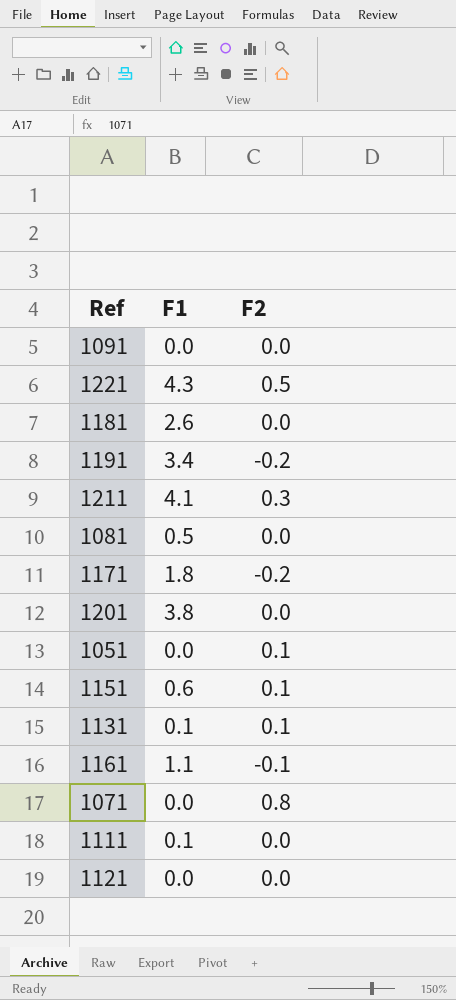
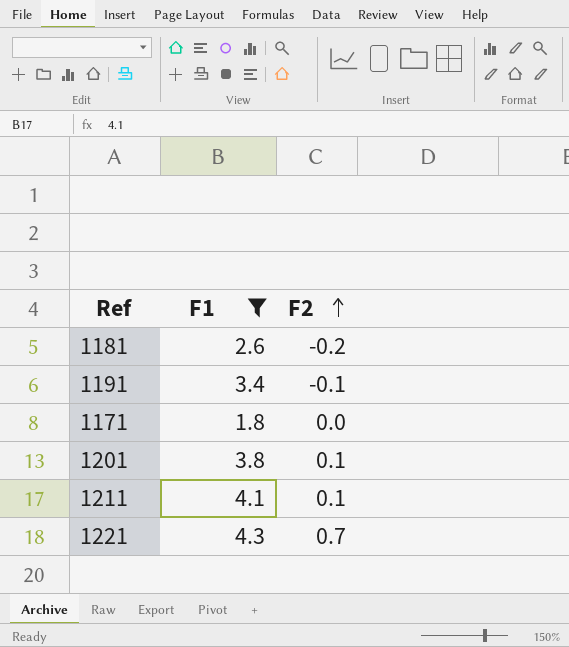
filter: none -> F1 >= 1.8
row order: none -> F2 ascending
1181 | F2: 0.0 -> -0.2
1191 | F2: -0.2 -> -0.1
1171 | F2: -0.2 -> 0.0
1201 | F2: 0.0 -> 0.1
1211 | F2: 0.3 -> 0.1
1221 | F2: 0.5 -> 0.7

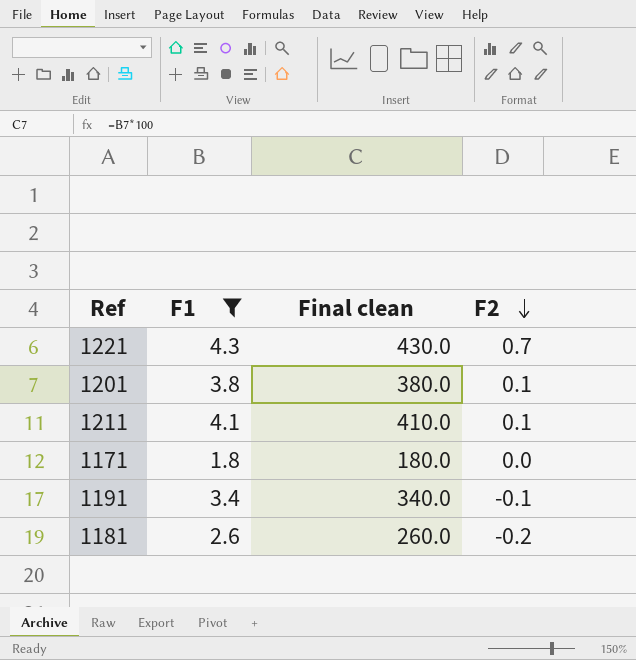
row order: F2 ascending -> F2 descending
column Final clean | formula: none -> [F1] * 100

